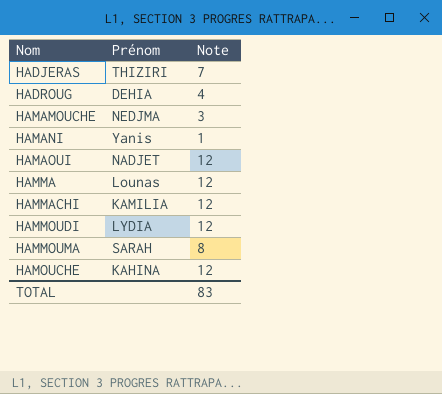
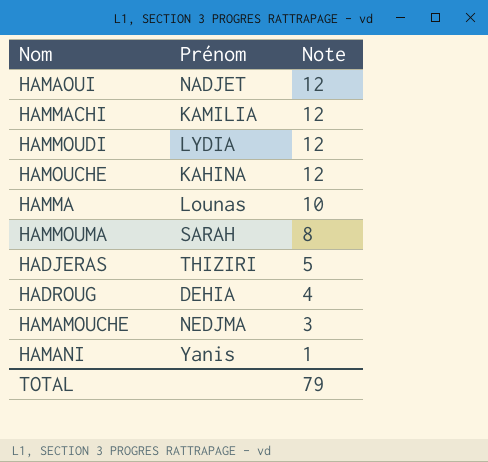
row order: Nom ascending -> Note descending
HAMMA | Note: 12 -> 10
HADJERAS | Note: 7 -> 5
TOTAL | Note: 83 -> 79

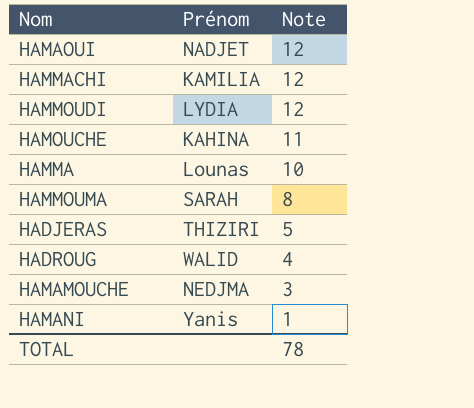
HAMOUCHE | Note: 12 -> 11
HADROUG | Prénom: DEHIA -> WALID
TOTAL | Note: 79 -> 78

